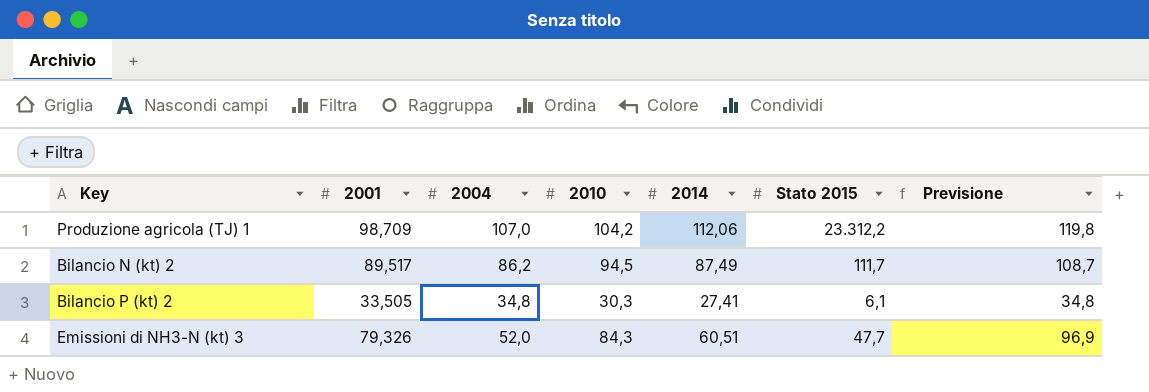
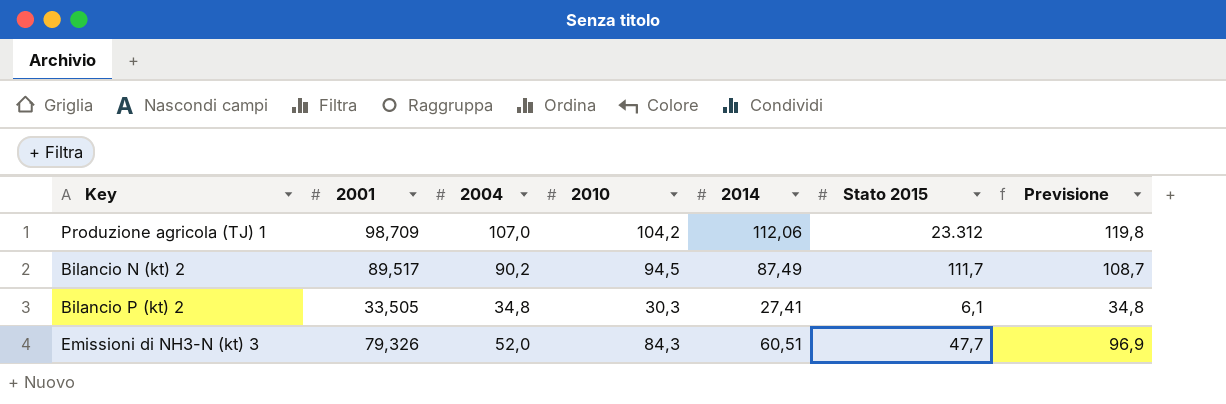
Produzione agricola (TJ) 1 | Stato 2015: 23.312,2 -> 23.312
Bilancio N (kt) 2 | 2004: 86,2 -> 90,2

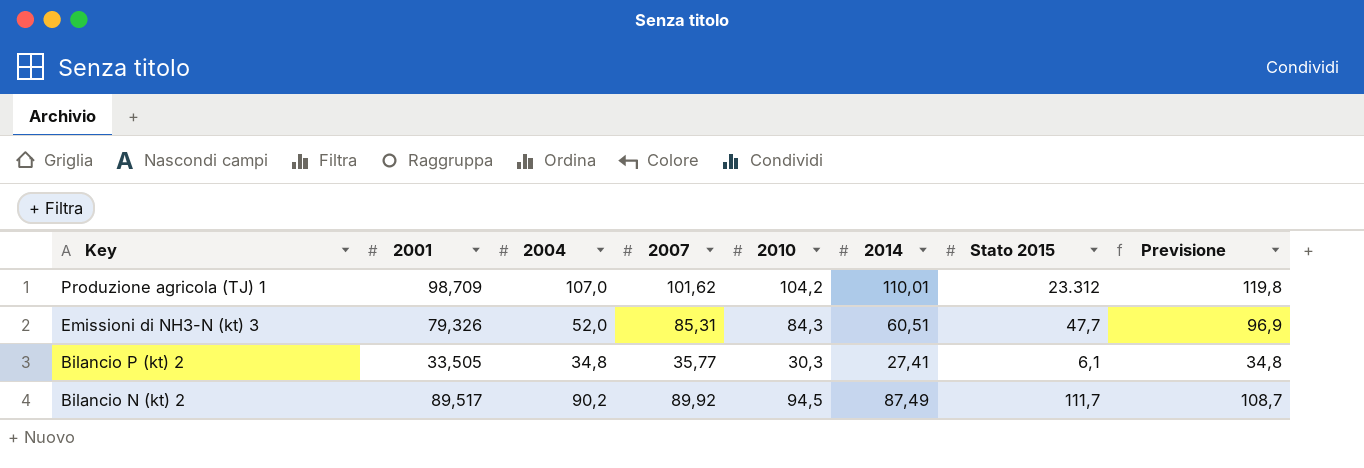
row order: none -> Key descending
column 2007 | position: none -> 4
Produzione agricola (TJ) 1 | 2014: 112,06 -> 110,01

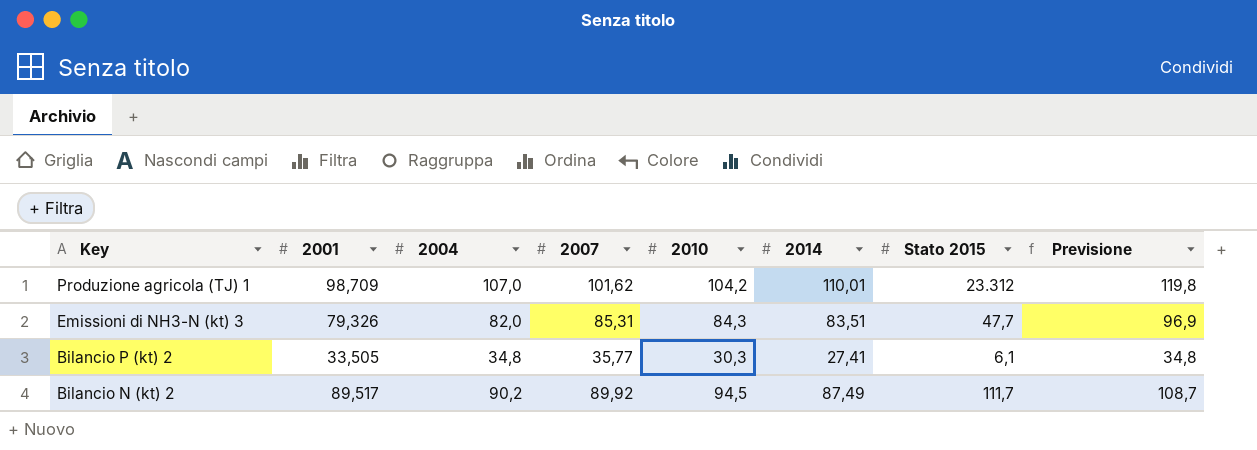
Emissioni di NH3-N (kt) 3 | 2004: 52,0 -> 82,0
Emissioni di NH3-N (kt) 3 | 2014: 60,51 -> 83,51

